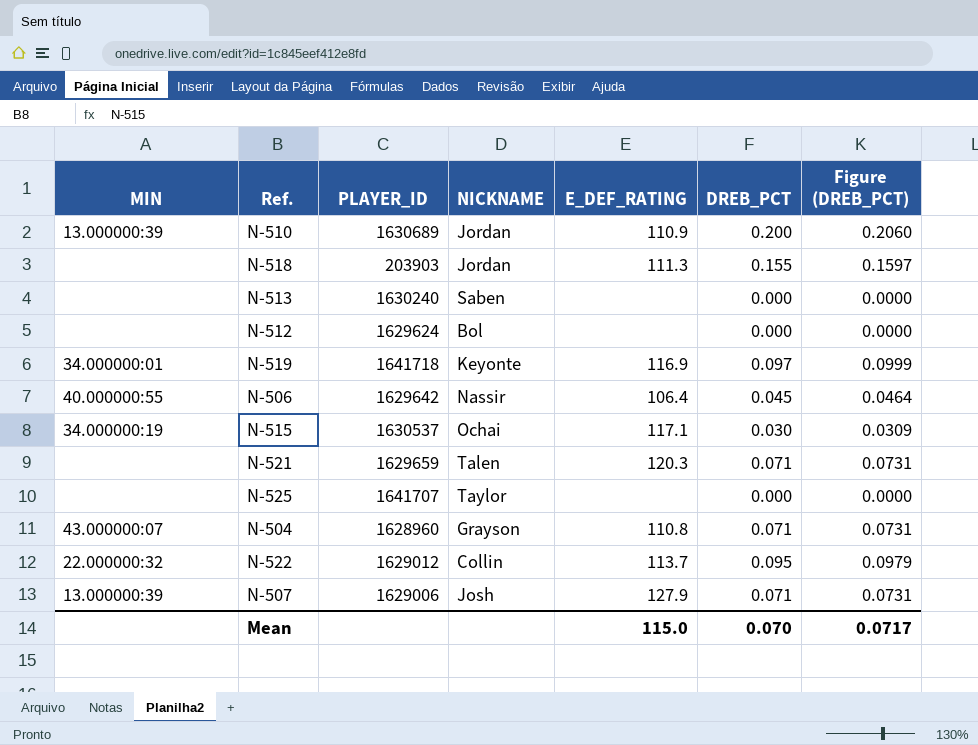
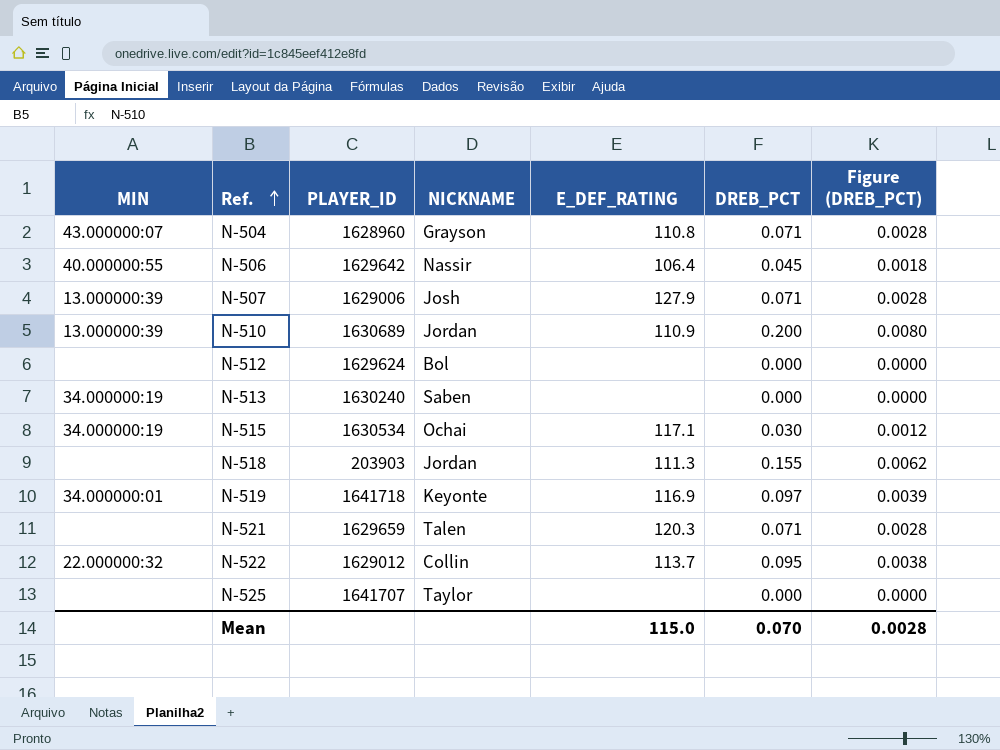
row order: none -> Ref. ascending
column Figure (DREB_PCT) | formula: [DREB_PCT] * 1.03 -> [DREB_PCT] * 0.04
N-513 | MIN: none -> 34.000000:19
N-515 | PLAYER_ID: 1630537 -> 1630534
Mean | Figure (DREB_PCT): 0.0717 -> 0.0028

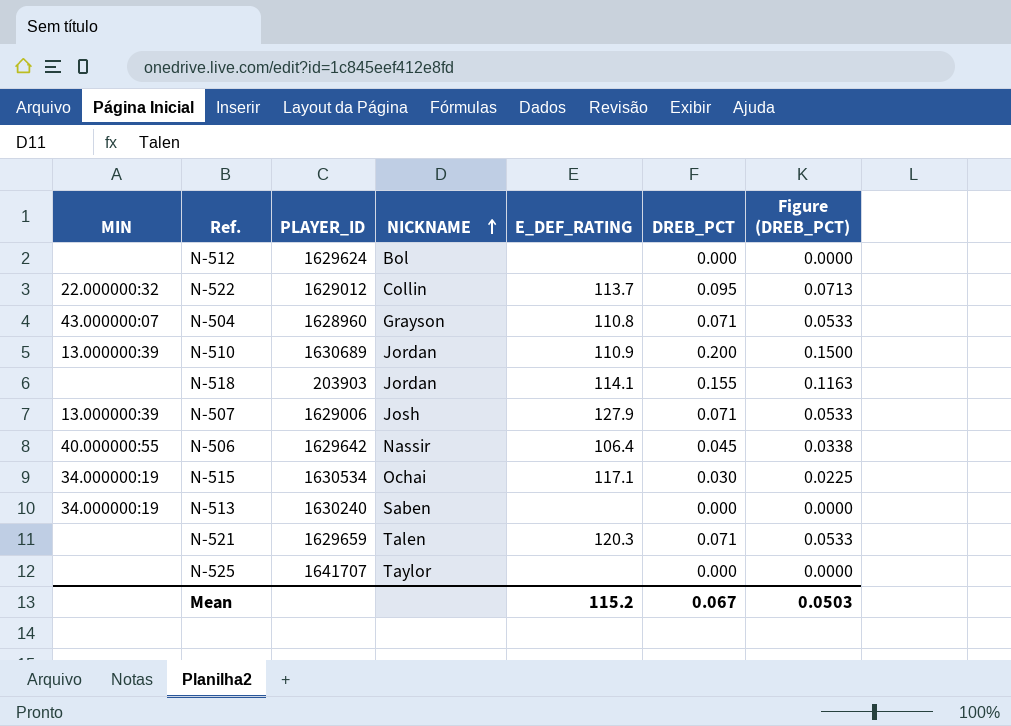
row order: Ref. ascending -> NICKNAME ascending
column Figure (DREB_PCT) | formula: [DREB_PCT] * 0.04 -> [DREB_PCT] * 0.75
row N-519: 34.000000:01 | 1641718 | Keyonte | 116.9 | 0.097 | 0.0039 -> none
N-518 | E_DEF_RATING: 111.3 -> 114.1
Mean | E_DEF_RATING: 115.0 -> 115.2
Mean | DREB_PCT: 0.070 -> 0.067
Mean | Figure (DREB_PCT): 0.0028 -> 0.0503

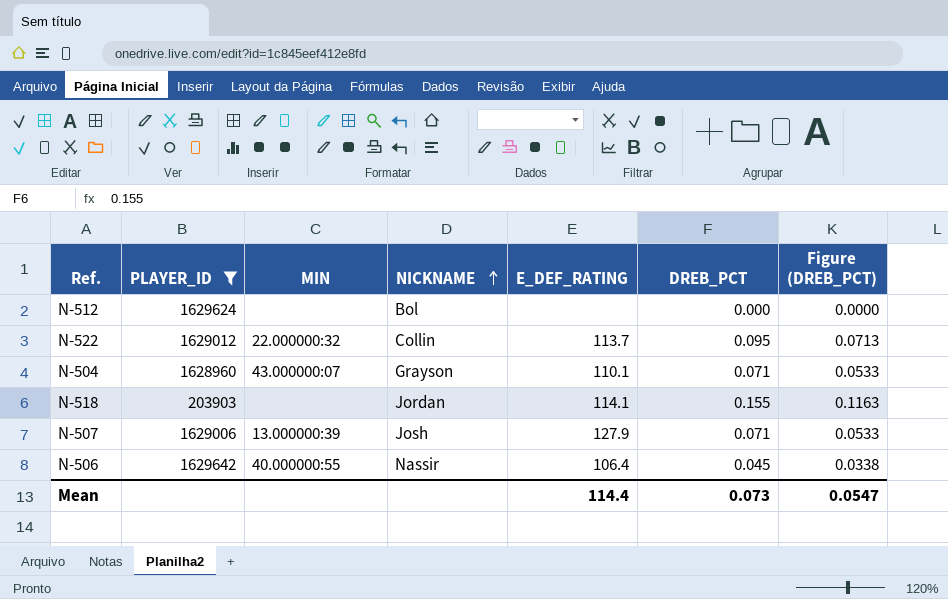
filter: none -> PLAYER_ID <= 1629642
column MIN | position: 1 -> 3
N-504 | E_DEF_RATING: 110.8 -> 110.1
Mean | E_DEF_RATING: 115.2 -> 114.4
Mean | DREB_PCT: 0.067 -> 0.073
Mean | Figure (DREB_PCT): 0.0503 -> 0.0547

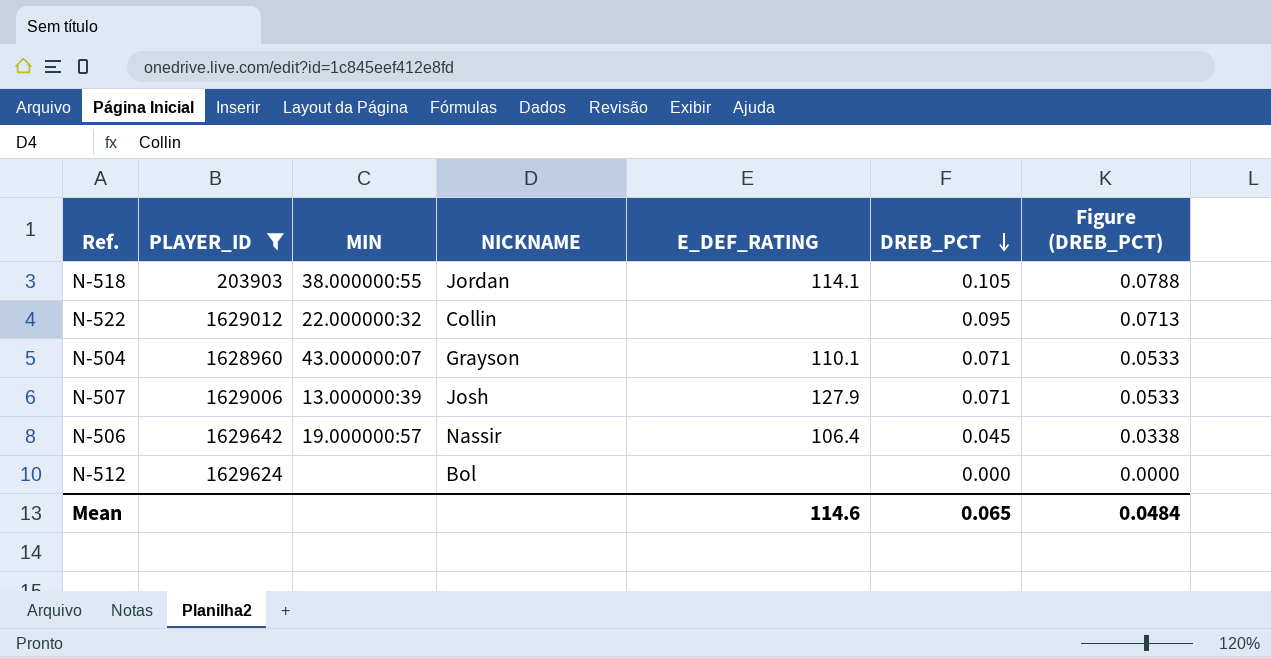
row order: NICKNAME ascending -> DREB_PCT descending
N-518 | MIN: none -> 38.000000:55
N-518 | DREB_PCT: 0.155 -> 0.105
N-518 | Figure (DREB_PCT): 0.1163 -> 0.0788
N-522 | E_DEF_RATING: 113.7 -> none
N-506 | MIN: 40.000000:55 -> 19.000000:57
Mean | E_DEF_RATING: 114.4 -> 114.6
Mean | DREB_PCT: 0.073 -> 0.065
Mean | Figure (DREB_PCT): 0.0547 -> 0.0484

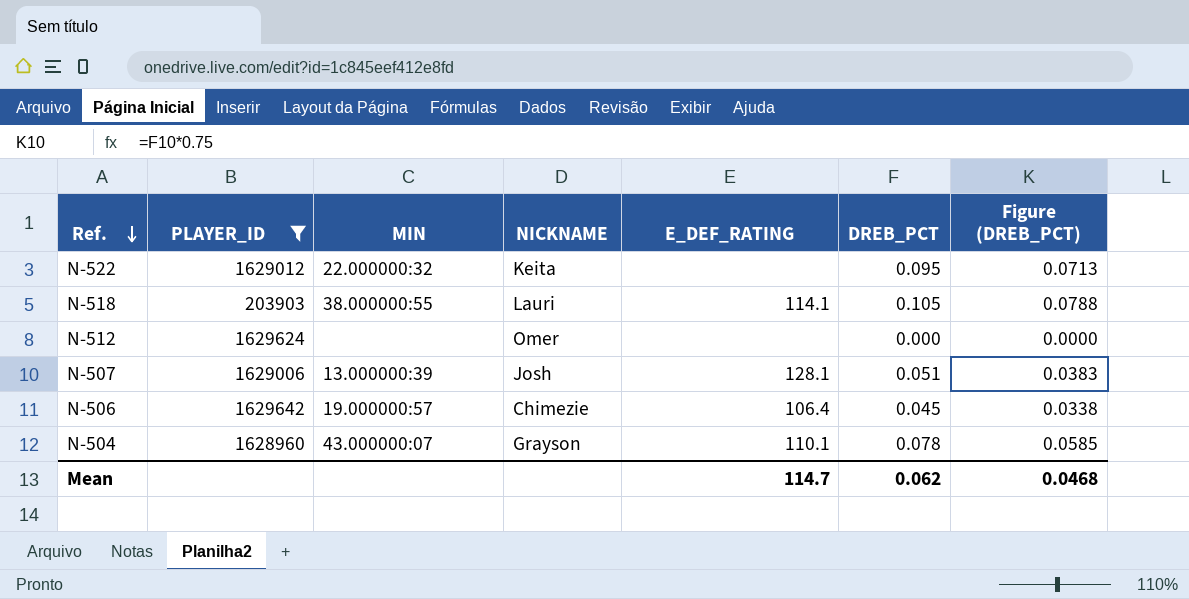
row order: DREB_PCT descending -> Ref. descending
N-522 | NICKNAME: Collin -> Keita
N-518 | NICKNAME: Jordan -> Lauri
N-512 | NICKNAME: Bol -> Omer
N-507 | E_DEF_RATING: 127.9 -> 128.1
N-507 | DREB_PCT: 0.071 -> 0.051
N-507 | Figure (DREB_PCT): 0.0533 -> 0.0383
N-506 | NICKNAME: Nassir -> Chimezie
N-504 | DREB_PCT: 0.071 -> 0.078
N-504 | Figure (DREB_PCT): 0.0533 -> 0.0585
Mean | E_DEF_RATING: 114.6 -> 114.7
Mean | DREB_PCT: 0.065 -> 0.062
Mean | Figure (DREB_PCT): 0.0484 -> 0.0468

